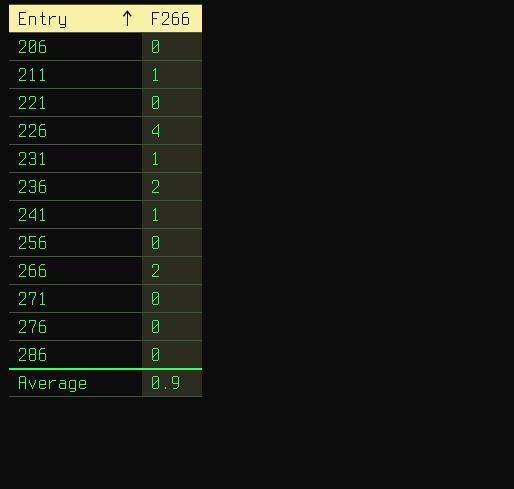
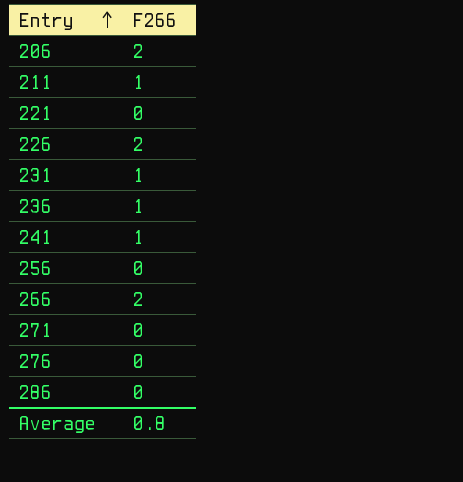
206 | F266: 0 -> 2
226 | F266: 4 -> 2
236 | F266: 2 -> 1
Average | F266: 0.9 -> 0.8

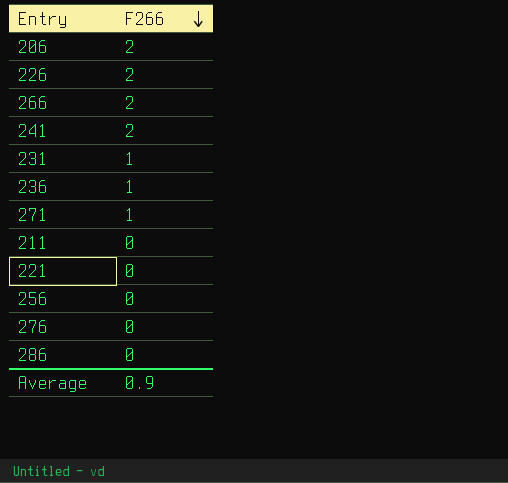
row order: Entry ascending -> F266 descending
241 | F266: 1 -> 2
271 | F266: 0 -> 1
211 | F266: 1 -> 0
Average | F266: 0.8 -> 0.9

